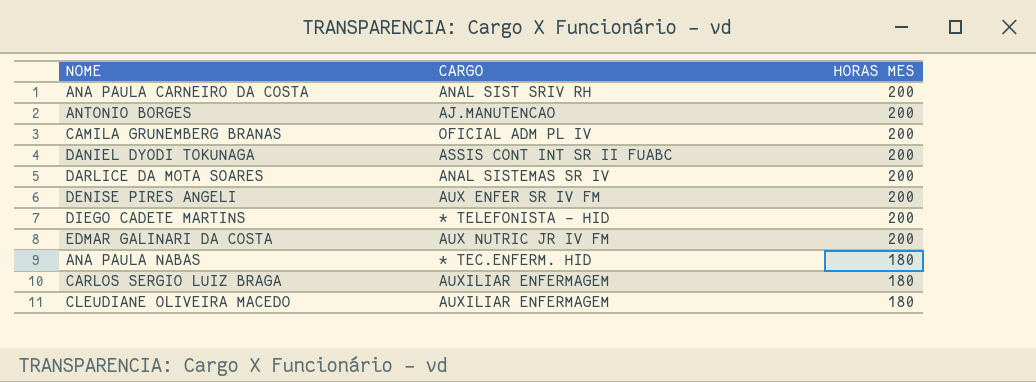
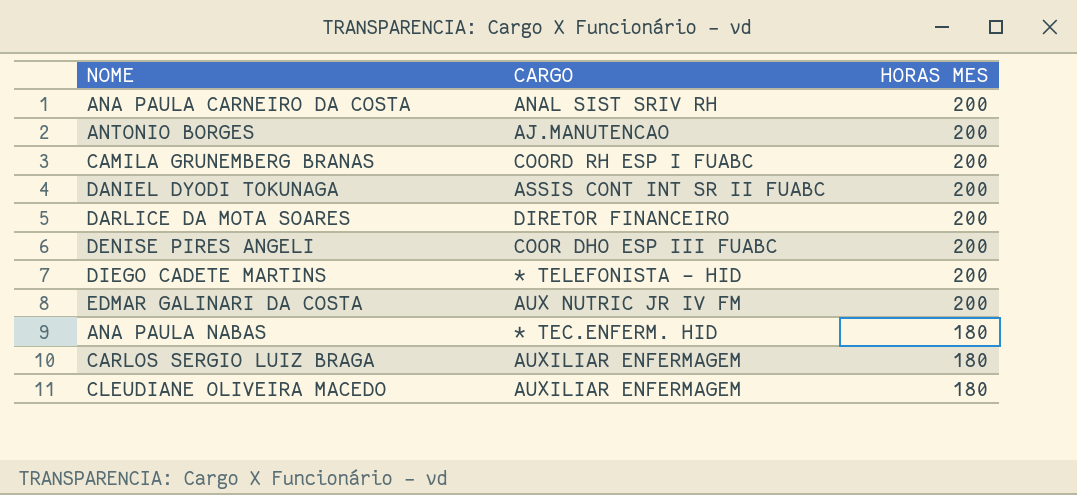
CAMILA GRUNEMBERG BRANAS | CARGO: OFICIAL ADM PL IV -> COORD RH ESP I FUABC
DARLICE DA MOTA SOARES | CARGO: ANAL SISTEMAS SR IV -> DIRETOR FINANCEIRO
DENISE PIRES ANGELI | CARGO: AUX ENFER SR IV FM -> COOR DHO ESP III FUABC

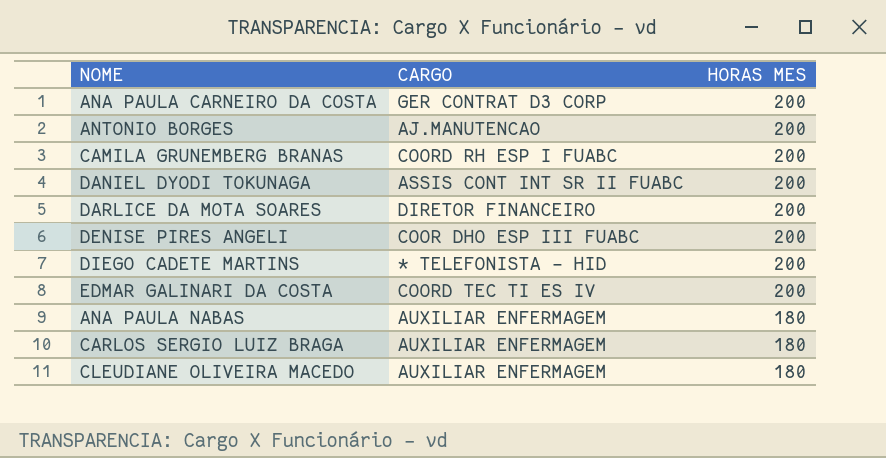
ANA PAULA CARNEIRO DA COSTA | CARGO: ANAL SIST SRIV RH -> GER CONTRAT D3 CORP
EDMAR GALINARI DA COSTA | CARGO: AUX NUTRIC JR IV FM -> COORD TEC TI ES IV
ANA PAULA NABAS | CARGO: * TEC.ENFERM. HID -> AUXILIAR ENFERMAGEM

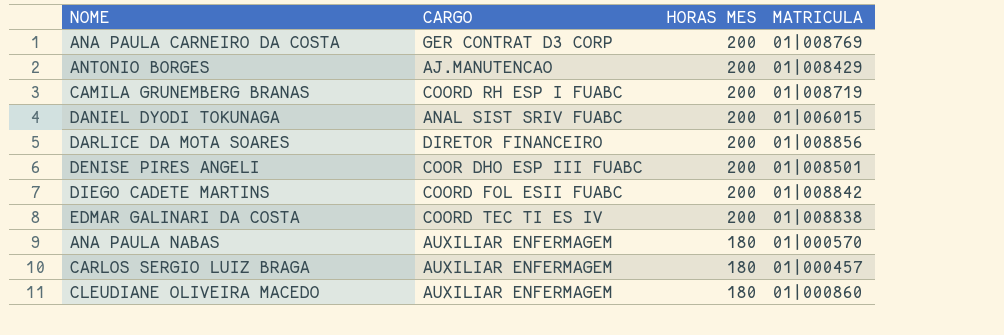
column MATRICULA | position: none -> 4
DANIEL DYODI TOKUNAGA | CARGO: ASSIS CONT INT SR II FUABC -> ANAL SIST SRIV FUABC
DIEGO CADETE MARTINS | CARGO: * TELEFONISTA - HID -> COORD FOL ESII FUABC

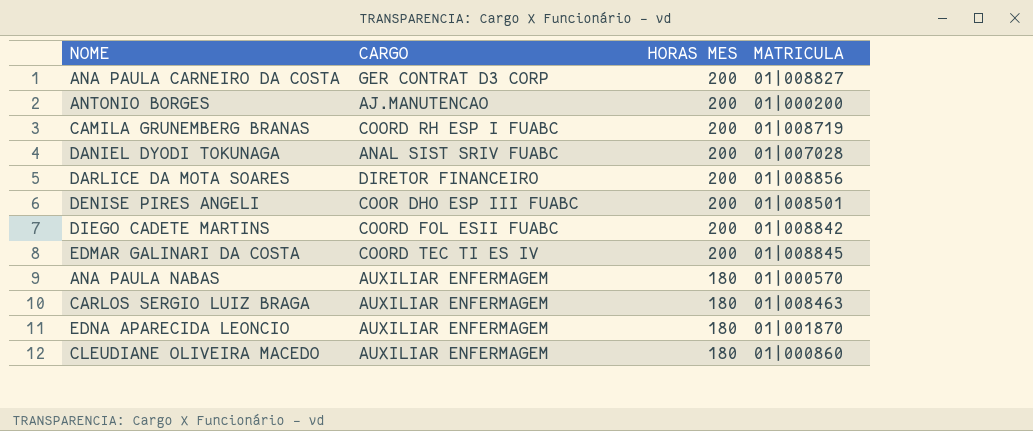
ANA PAULA CARNEIRO DA COSTA | MATRICULA: 01|008769 -> 01|008827
ANTONIO BORGES | MATRICULA: 01|008429 -> 01|000200
DANIEL DYODI TOKUNAGA | MATRICULA: 01|006015 -> 01|007028
EDMAR GALINARI DA COSTA | MATRICULA: 01|008838 -> 01|008845
CARLOS SERGIO LUIZ BRAGA | MATRICULA: 01|000457 -> 01|008463
row EDNA APARECIDA LEONCIO: none -> AUXILIAR ENFERMAGEM | 180 | 01|001870

